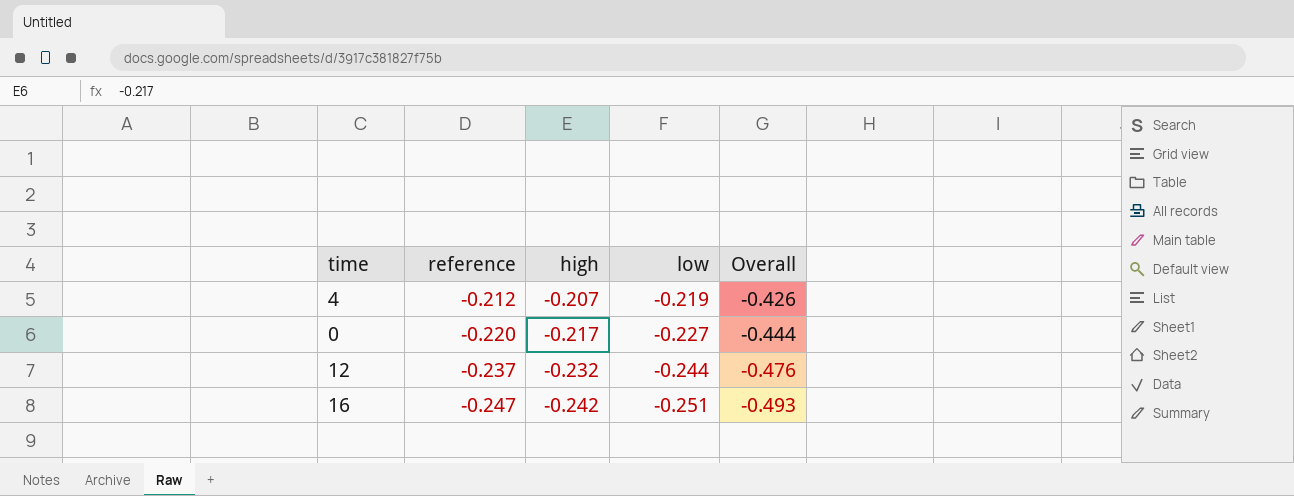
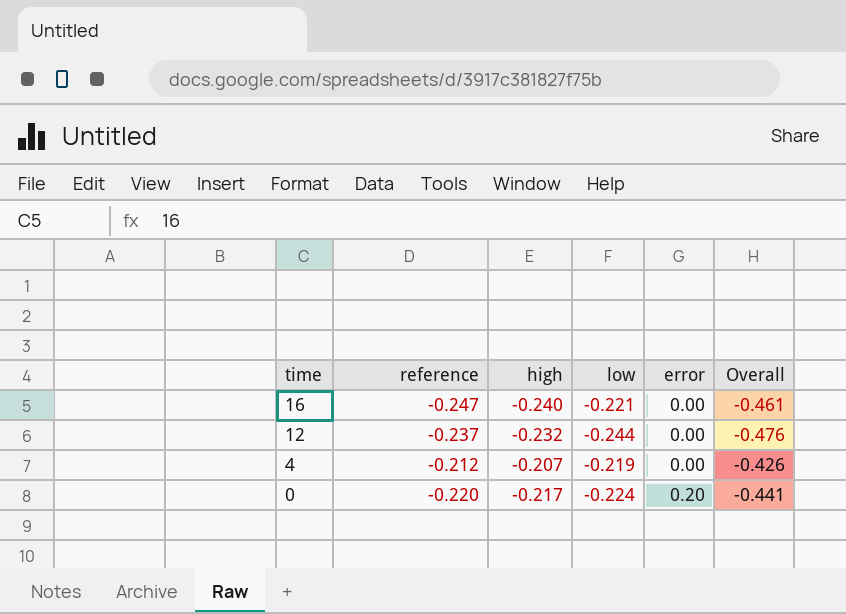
row order: reference descending -> time descending
column error | position: none -> 5
16 | high: -0.242 -> -0.240
16 | low: -0.251 -> -0.221
16 | Overall: -0.493 -> -0.461
0 | low: -0.227 -> -0.224
0 | Overall: -0.444 -> -0.441

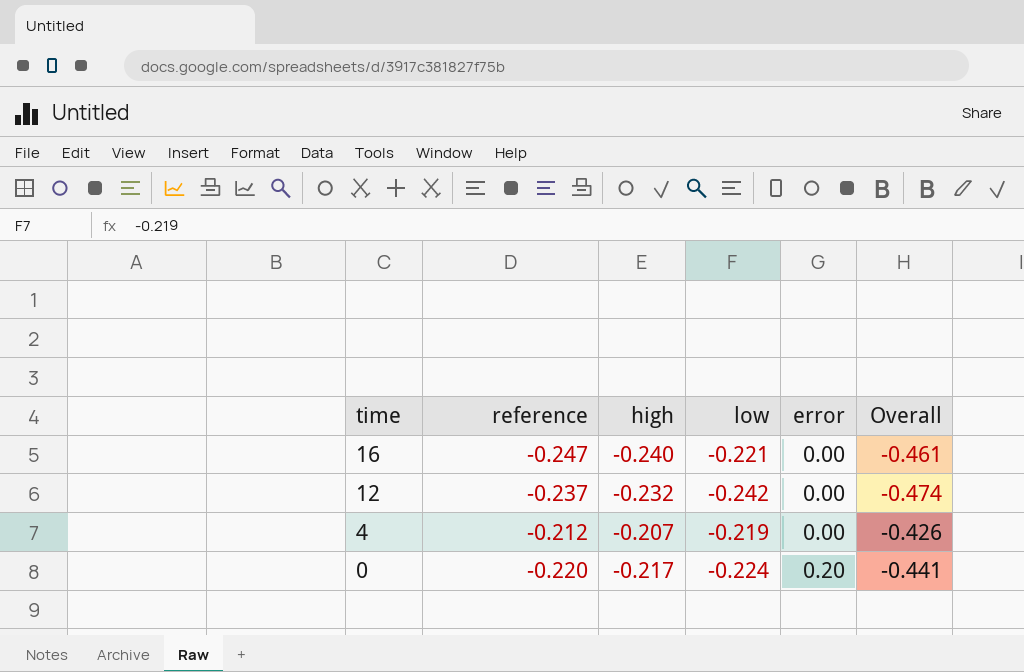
12 | low: -0.244 -> -0.242
12 | Overall: -0.476 -> -0.474

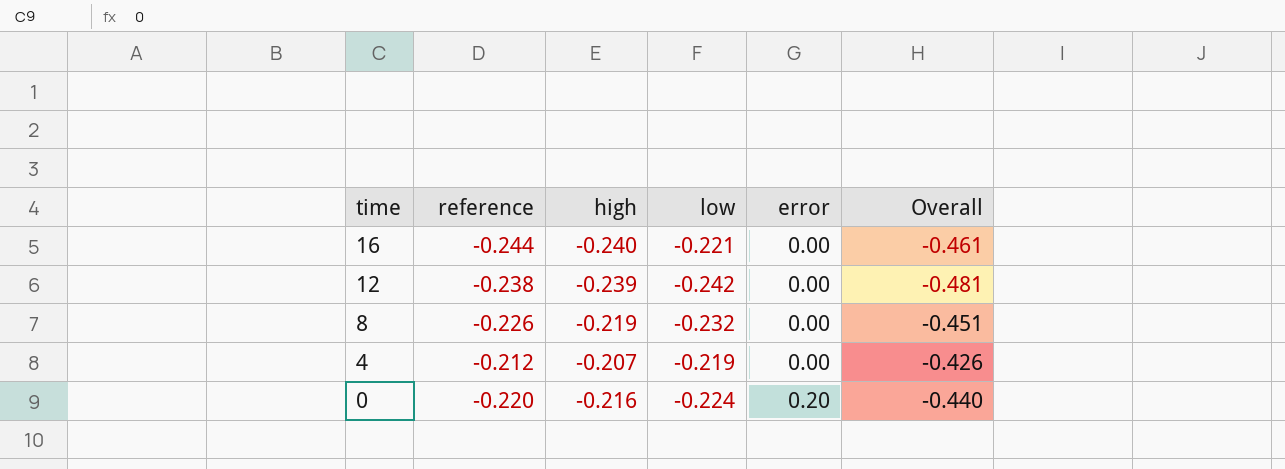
16 | reference: -0.247 -> -0.244
12 | reference: -0.237 -> -0.238
12 | high: -0.232 -> -0.239
12 | Overall: -0.474 -> -0.481
row 8: none -> -0.226 | -0.219 | -0.232 | 0.00 | -0.451
0 | high: -0.217 -> -0.216
0 | Overall: -0.441 -> -0.440

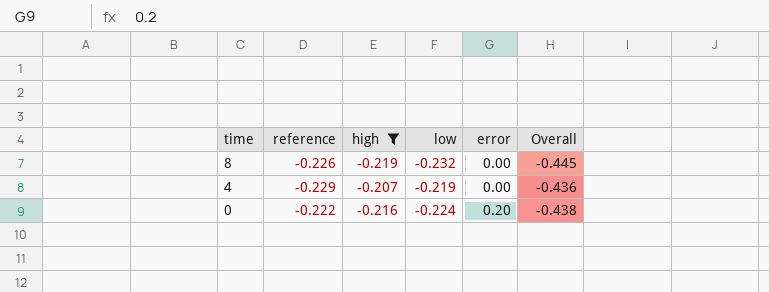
filter: none -> high >= -0.219
column Overall | formula: [high] + [low] -> [reference] + [high]
4 | reference: -0.212 -> -0.229
0 | reference: -0.220 -> -0.222

